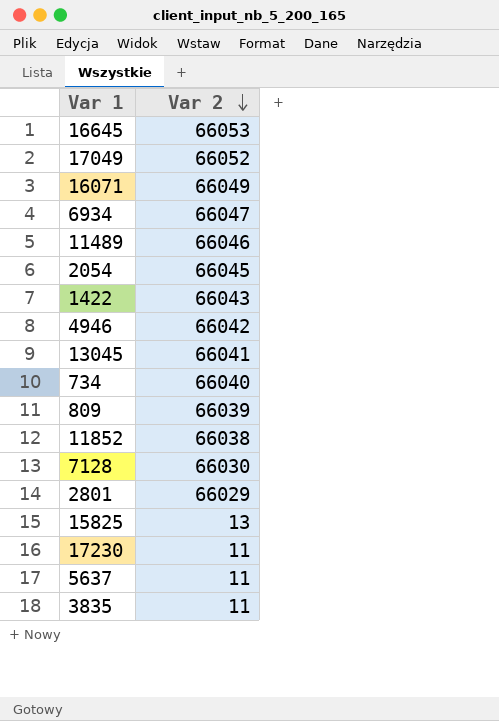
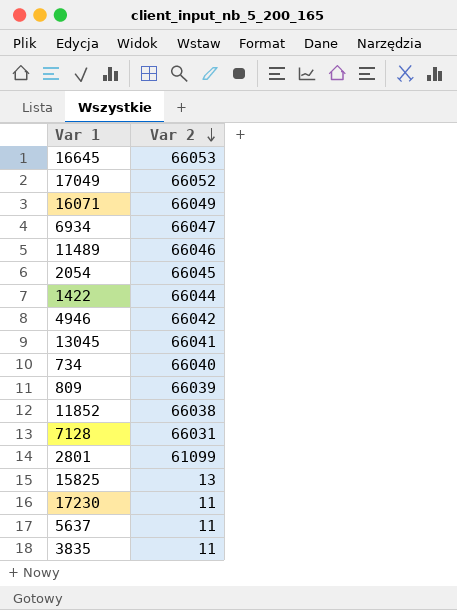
1422 | Var 2: 66043 -> 66044
7128 | Var 2: 66030 -> 66031
2801 | Var 2: 66029 -> 61099

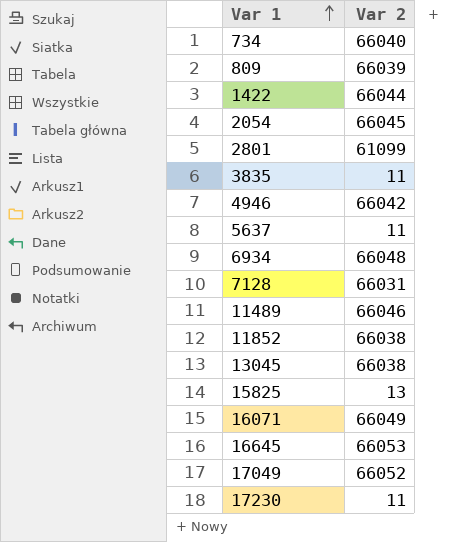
row order: Var 2 descending -> Var 1 ascending
6934 | Var 2: 66047 -> 66048
13045 | Var 2: 66041 -> 66038

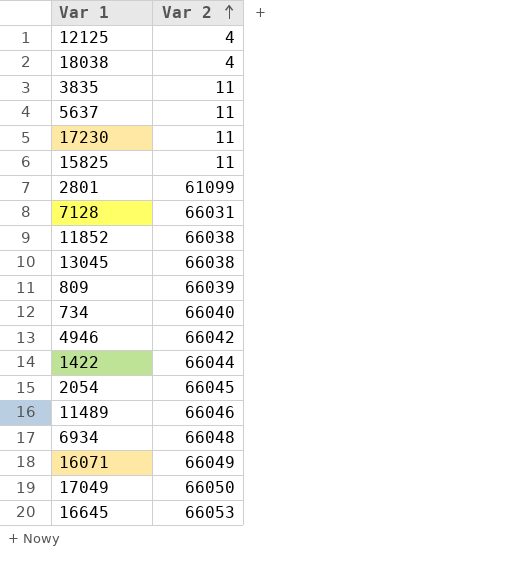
row order: Var 1 ascending -> Var 2 ascending
row 12125: none -> 4
row 18038: none -> 4
15825 | Var 2: 13 -> 11
17049 | Var 2: 66052 -> 66050

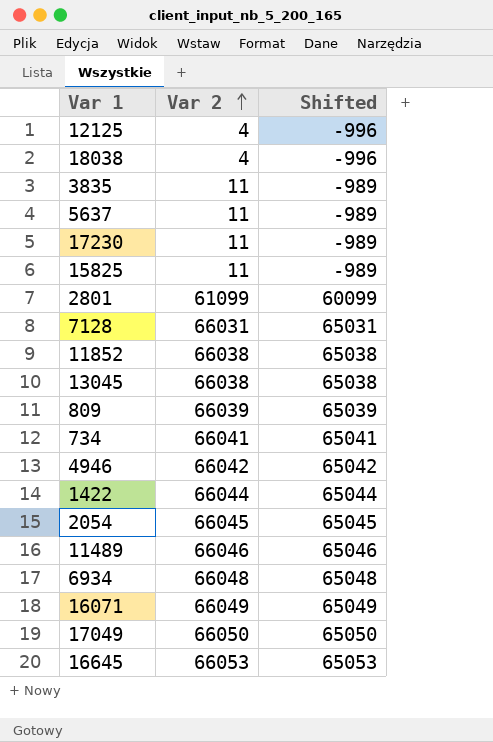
column Shifted | formula: none -> [Var 2] - 1000
734 | Var 2: 66040 -> 66041

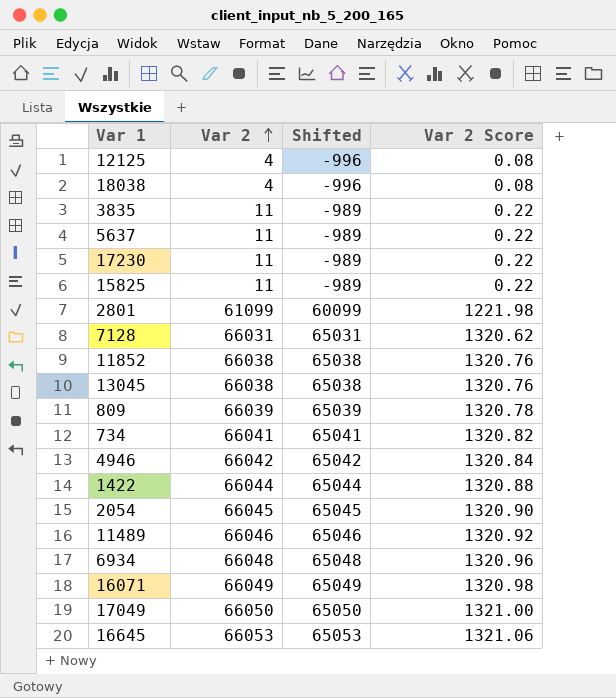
column Var 2 Score | formula: none -> [Var 2] * 0.02

